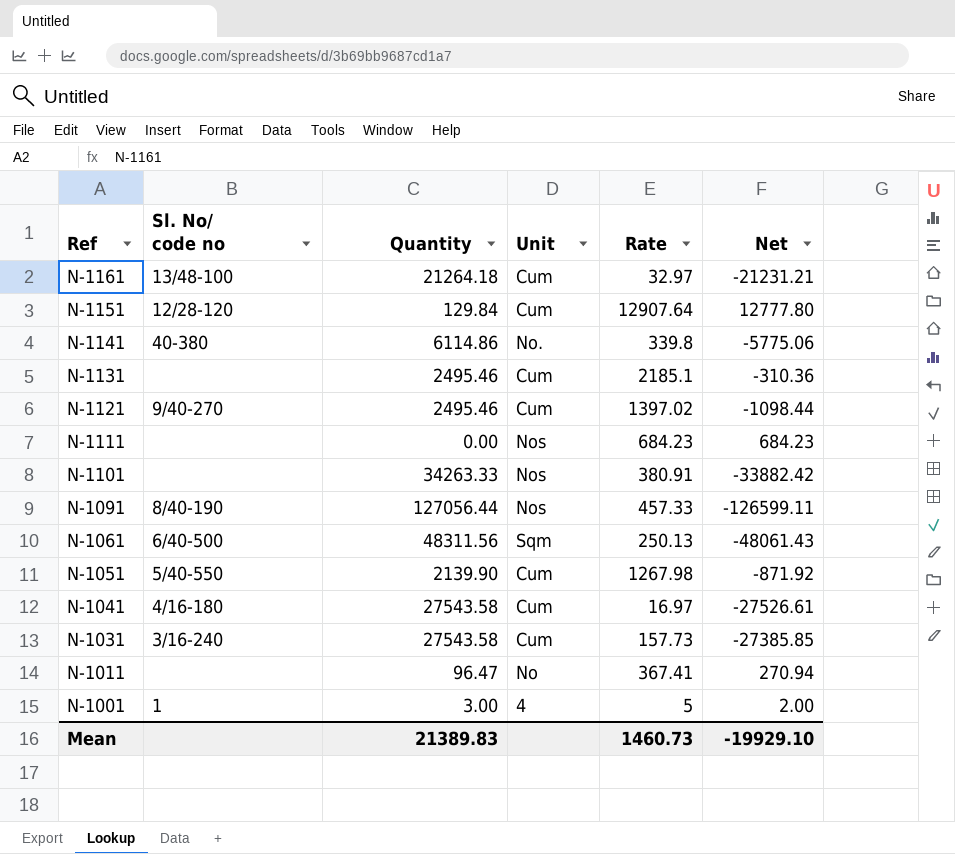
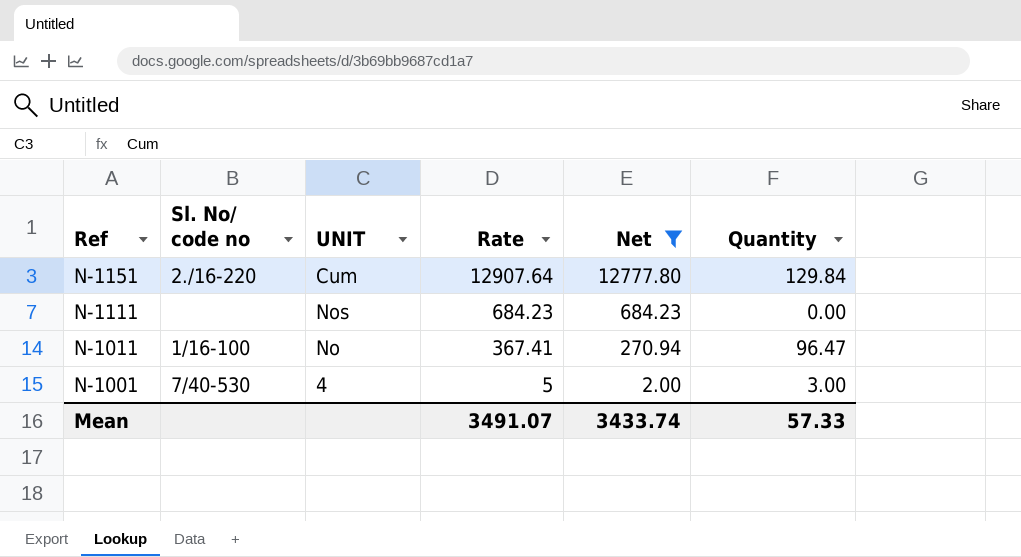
filter: none -> Net >= 2.00
column name: Unit -> UNIT
column Quantity | position: 3 -> 6
N-1151 | Sl. No/ code no: 12/28-120 -> 2./16-220
N-1011 | Sl. No/ code no: none -> 1/16-100
N-1001 | Sl. No/ code no: 1 -> 7/40-530
Mean | Rate: 1460.73 -> 3491.07
Mean | Net: -19929.10 -> 3433.74
Mean | Quantity: 21389.83 -> 57.33

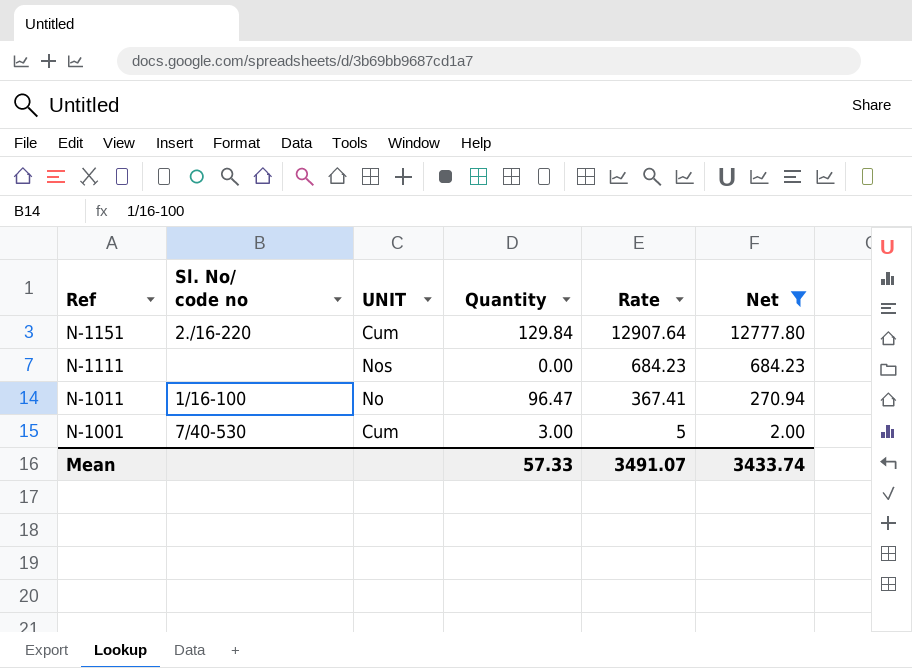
column Quantity | position: 6 -> 4
N-1001 | UNIT: 4 -> Cum

